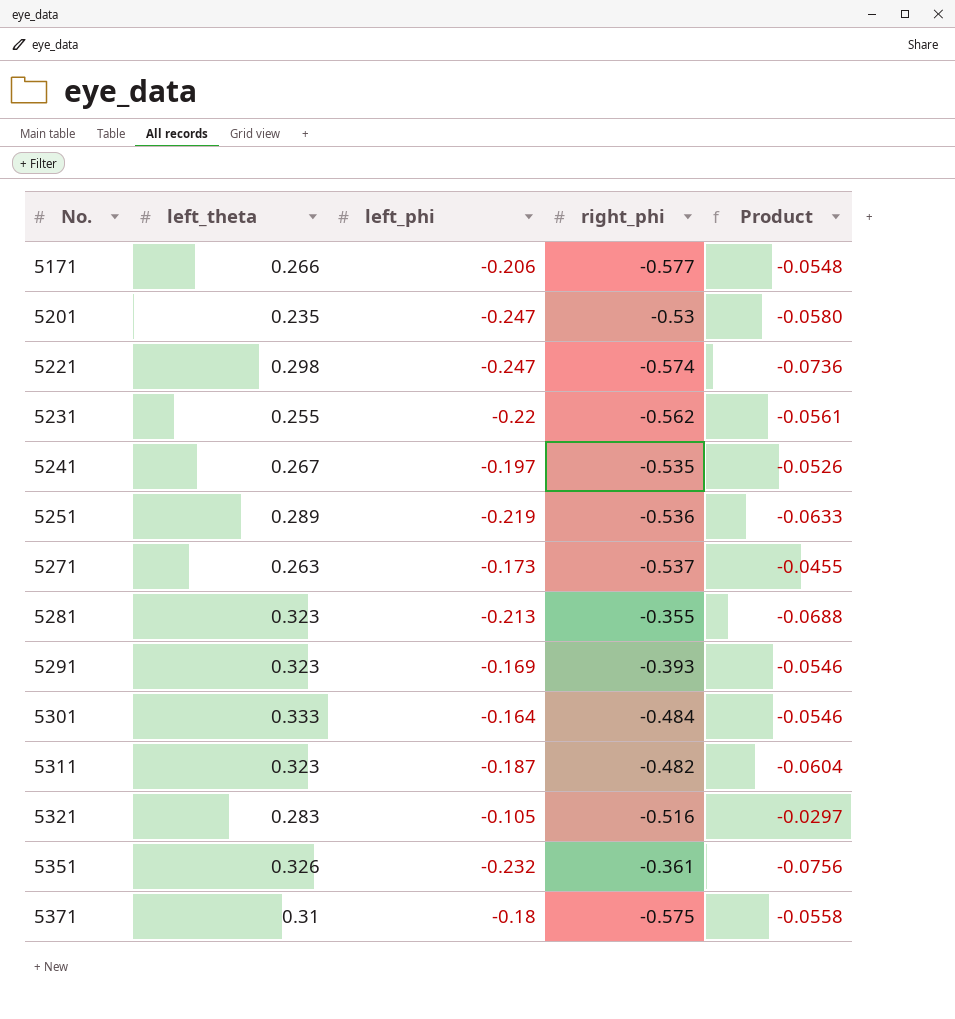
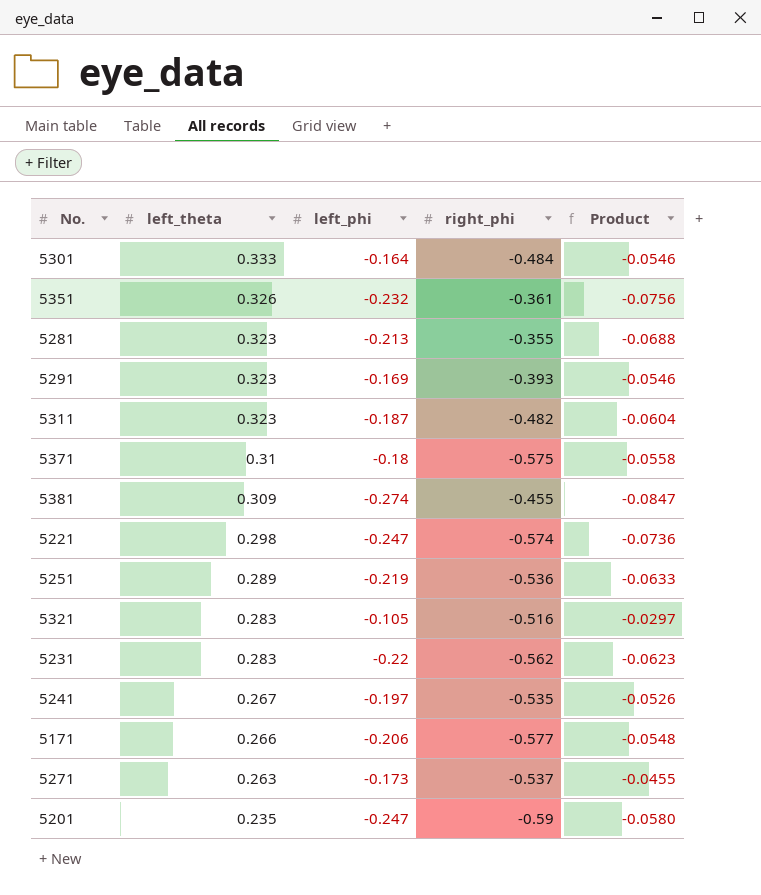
row order: No. ascending -> left_theta descending
row 5381: none -> 0.309 | -0.274 | -0.455 | -0.0847
5231 | left_theta: 0.255 -> 0.283
5231 | Product: -0.0561 -> -0.0623
5201 | right_phi: -0.53 -> -0.59

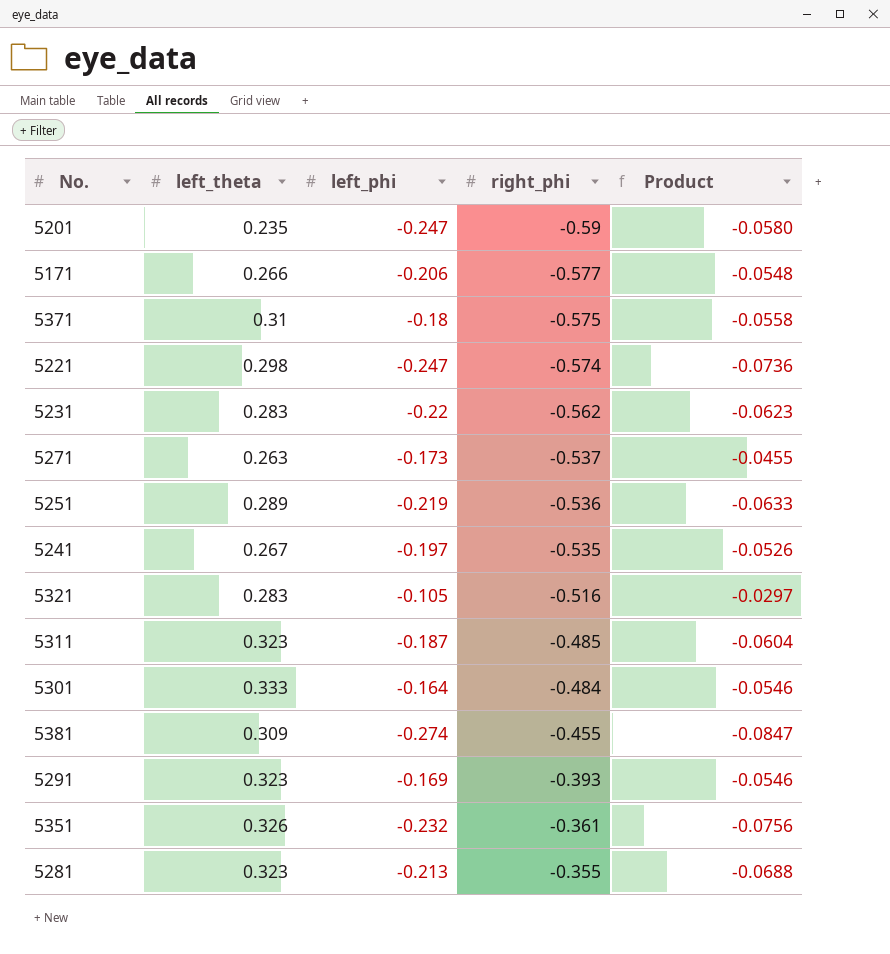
row order: left_theta descending -> right_phi ascending
5311 | right_phi: -0.482 -> -0.485

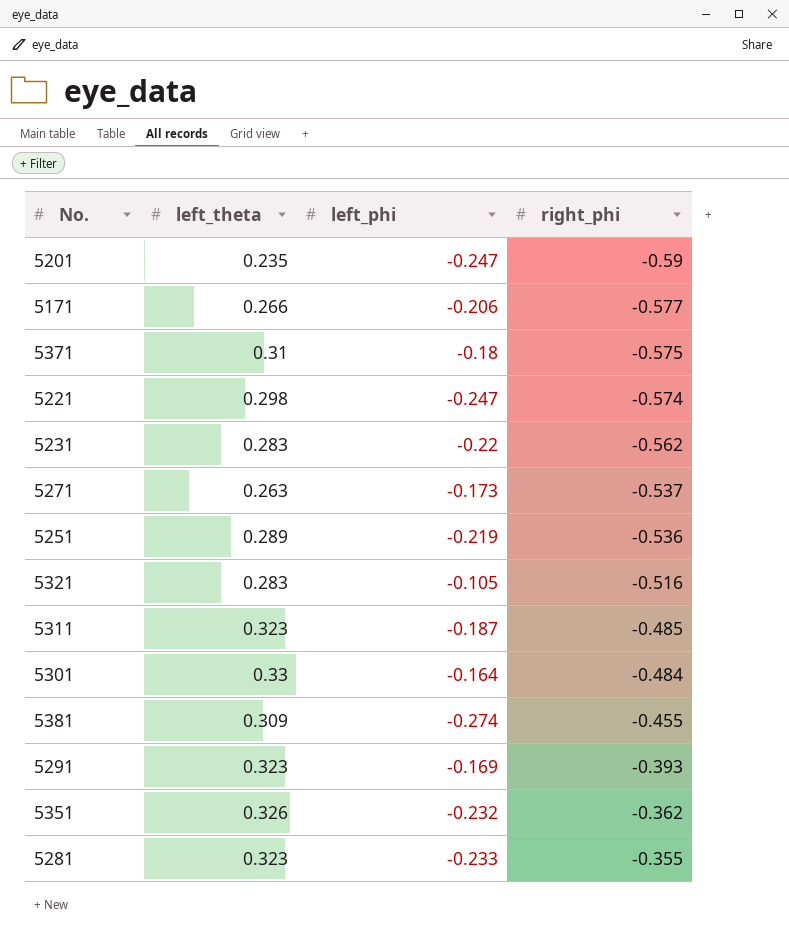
column Product | formula: [left_theta] * [left_phi] -> none
row 5241: 0.267 | -0.197 | -0.535 | -0.0526 -> none
5301 | left_theta: 0.333 -> 0.33
5351 | right_phi: -0.361 -> -0.362
5281 | left_phi: -0.213 -> -0.233

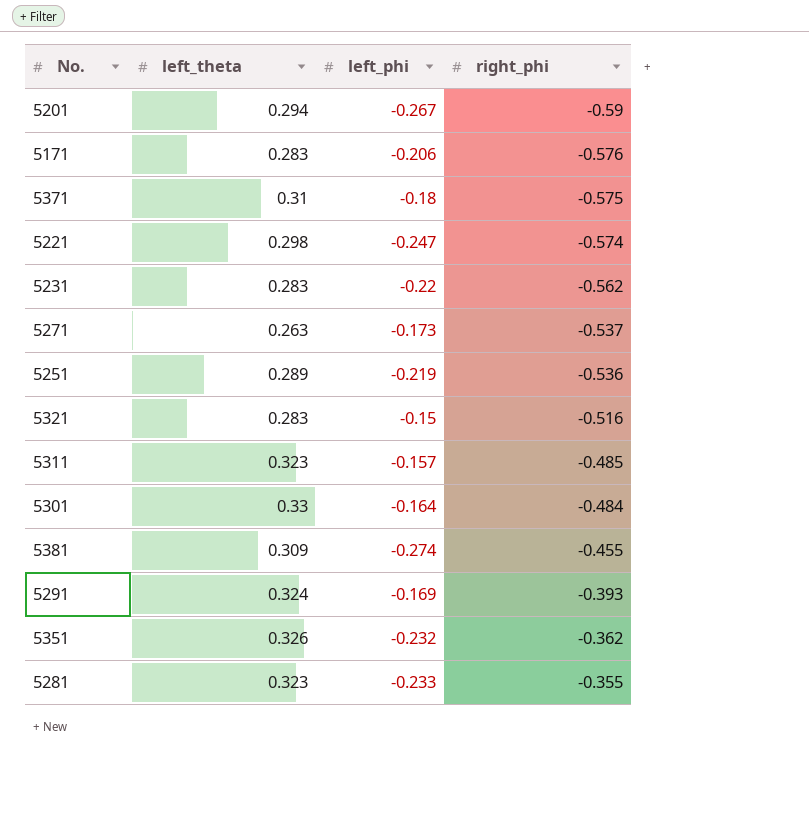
5201 | left_theta: 0.235 -> 0.294
5201 | left_phi: -0.247 -> -0.267
5171 | left_theta: 0.266 -> 0.283
5171 | right_phi: -0.577 -> -0.576
5321 | left_phi: -0.105 -> -0.15
5311 | left_phi: -0.187 -> -0.157
5291 | left_theta: 0.323 -> 0.324

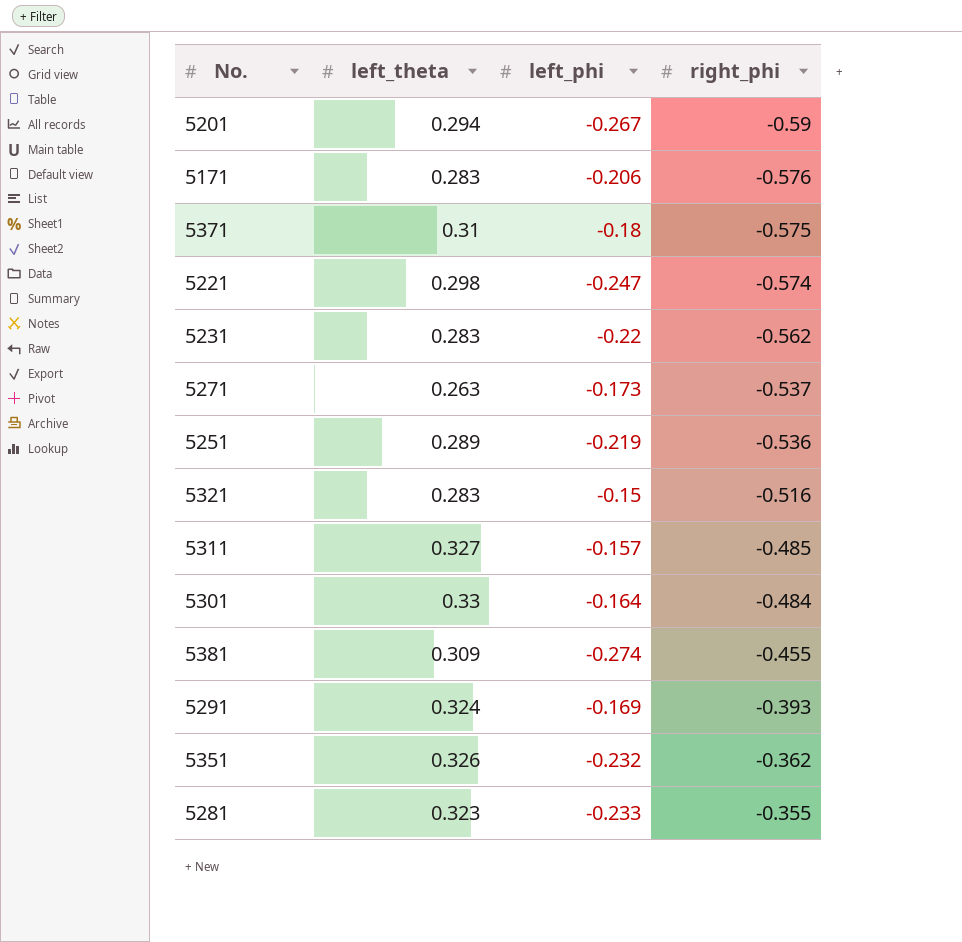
5311 | left_theta: 0.323 -> 0.327

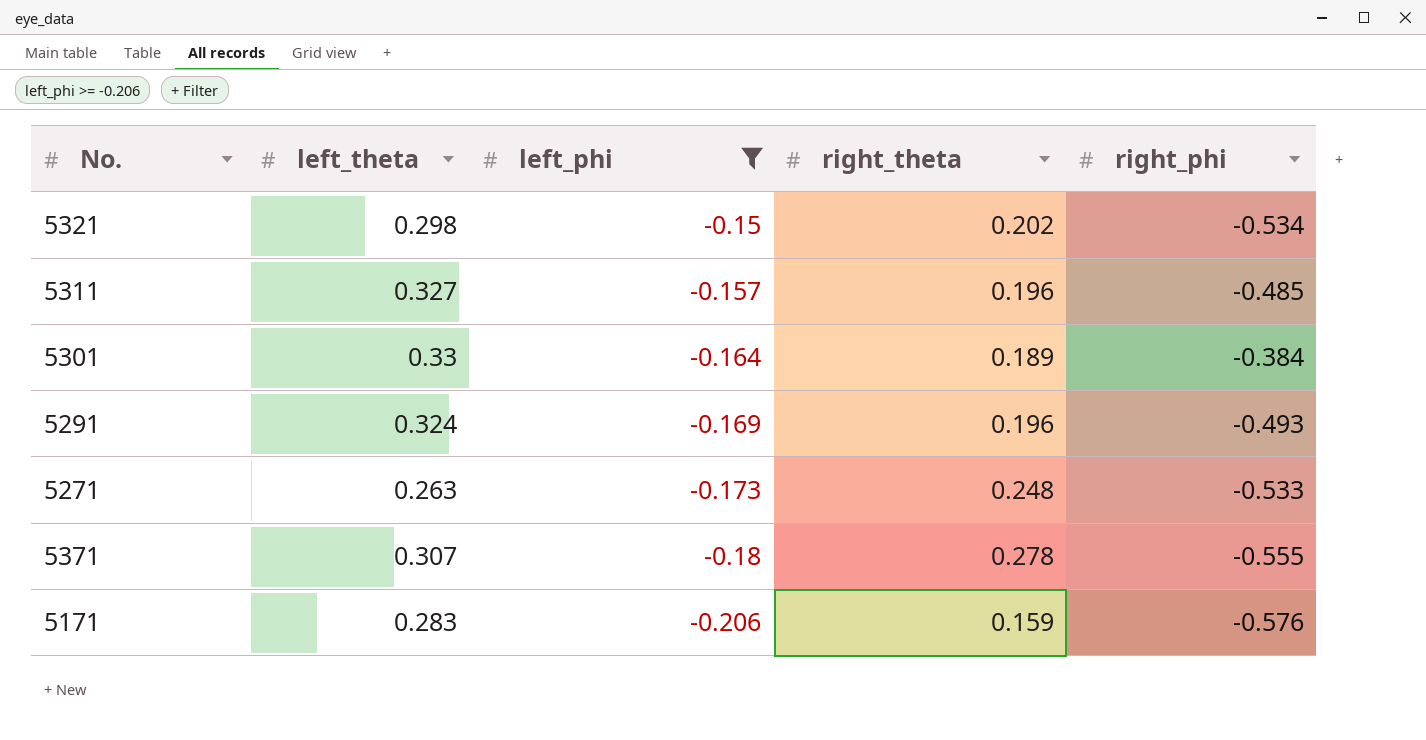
filter: none -> left_phi >= -0.206
row order: right_phi ascending -> left_phi descending
column right_theta | position: none -> 4
5321 | left_theta: 0.283 -> 0.298
5321 | right_phi: -0.516 -> -0.534
5301 | right_phi: -0.484 -> -0.384
5291 | right_phi: -0.393 -> -0.493
5271 | right_phi: -0.537 -> -0.533
5371 | left_theta: 0.31 -> 0.307
5371 | right_phi: -0.575 -> -0.555

